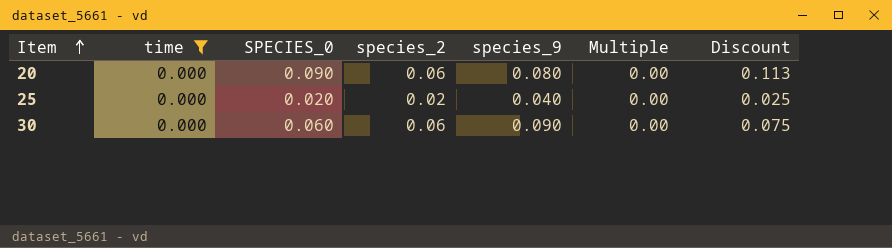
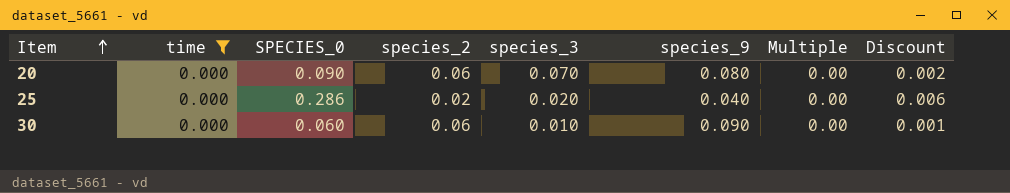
column species_3 | position: none -> 5
column Discount | formula: [SPECIES_0] * 1.25 -> [SPECIES_0] * 0.02
25 | SPECIES_0: 0.020 -> 0.286

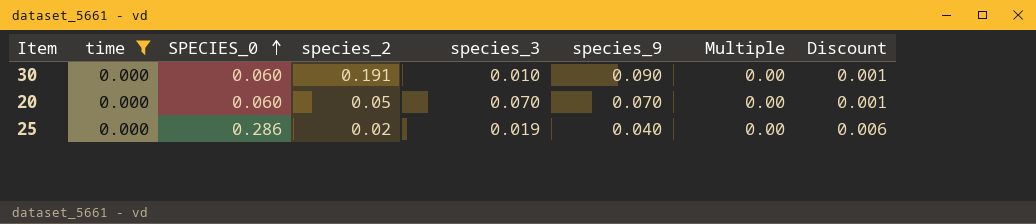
row order: Item ascending -> SPECIES_0 ascending
30 | species_2: 0.06 -> 0.191
20 | SPECIES_0: 0.090 -> 0.060
20 | species_2: 0.06 -> 0.05
20 | species_9: 0.080 -> 0.070
20 | Discount: 0.002 -> 0.001
25 | species_3: 0.020 -> 0.019

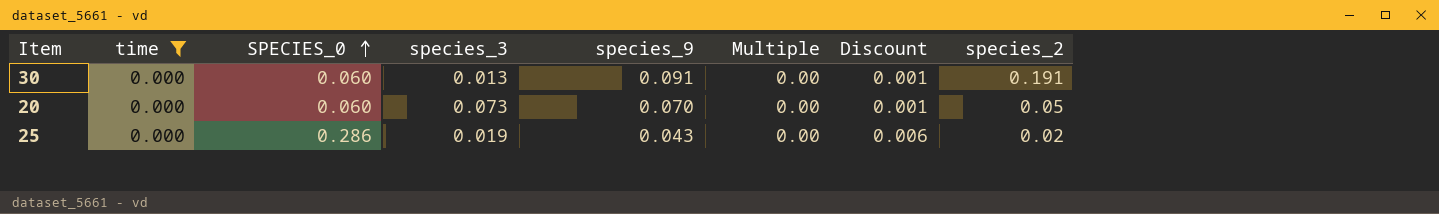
column species_2 | position: 4 -> 8
30 | species_3: 0.010 -> 0.013
30 | species_9: 0.090 -> 0.091
20 | species_3: 0.070 -> 0.073
25 | species_9: 0.040 -> 0.043

